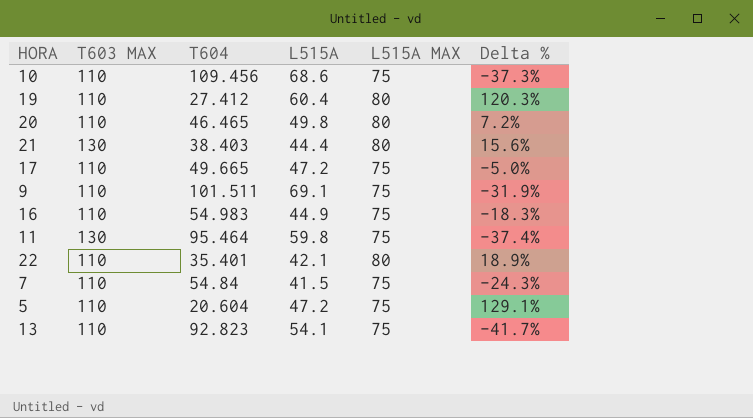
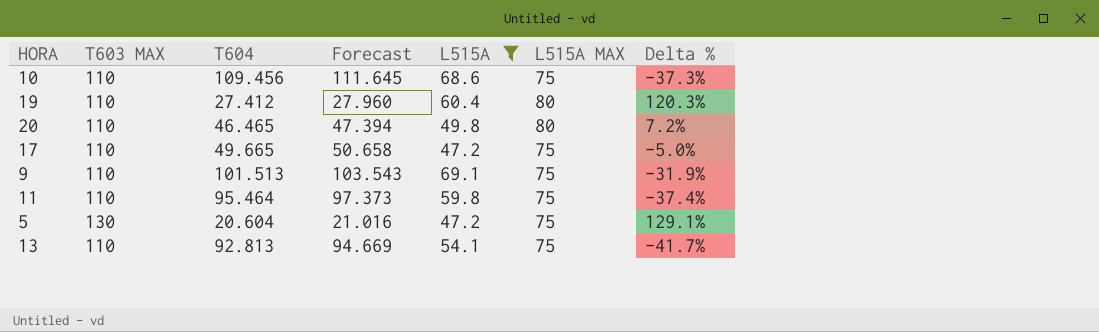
filter: none -> L515A >= 47.2
column Forecast | formula: none -> [T604] * 1.02
9 | T604: 101.511 -> 101.513
11 | T603 MAX: 130 -> 110
5 | T603 MAX: 110 -> 130
13 | T604: 92.823 -> 92.813

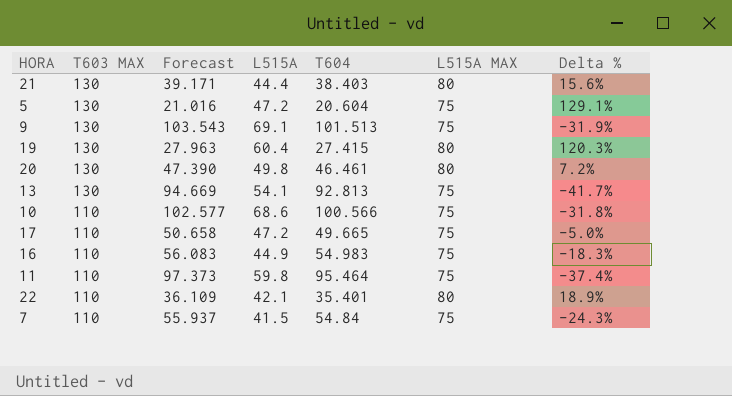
filter: L515A >= 47.2 -> none
row order: none -> T603 MAX descending
column T604 | position: 3 -> 5
9 | T603 MAX: 110 -> 130
19 | T603 MAX: 110 -> 130
19 | Forecast: 27.960 -> 27.963
19 | T604: 27.412 -> 27.415
20 | T603 MAX: 110 -> 130
20 | Forecast: 47.394 -> 47.390
20 | T604: 46.465 -> 46.461
13 | T603 MAX: 110 -> 130
10 | Forecast: 111.645 -> 102.577
10 | T604: 109.456 -> 100.566
10 | Delta %: -37.3% -> -31.8%

